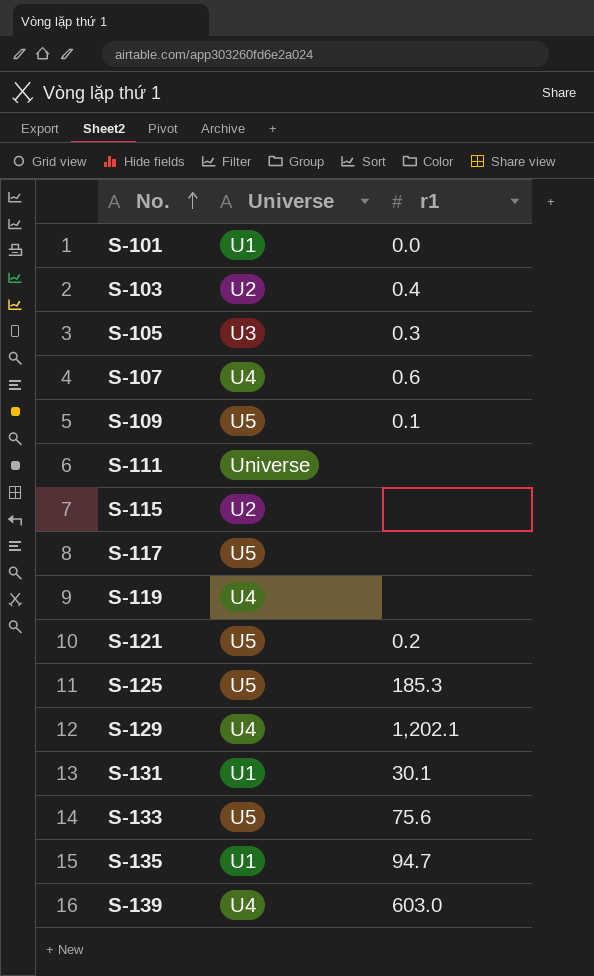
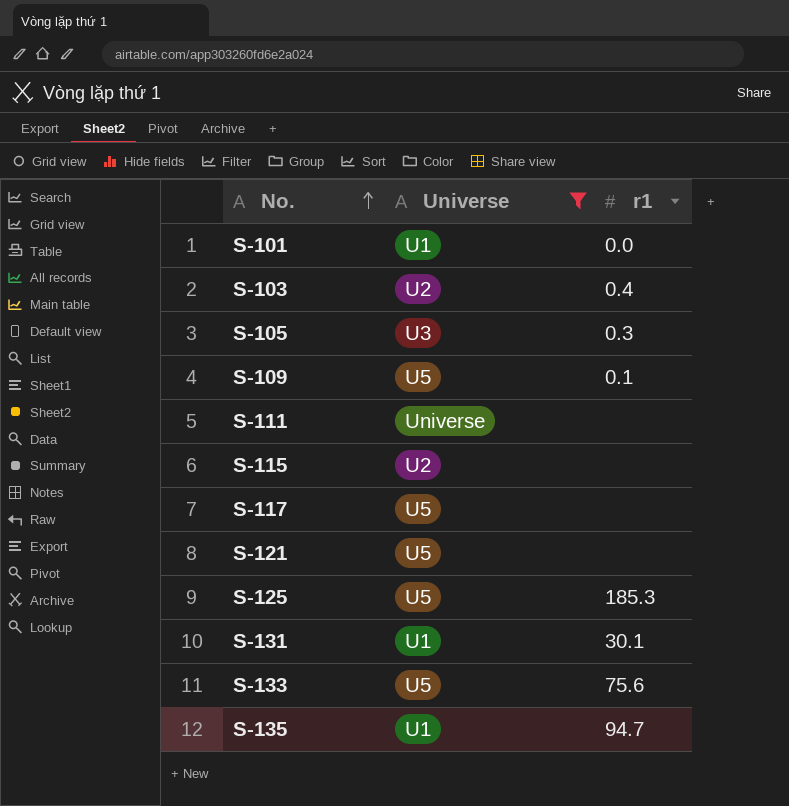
filter: none -> Universe != U4
S-121 | r1: 0.2 -> none

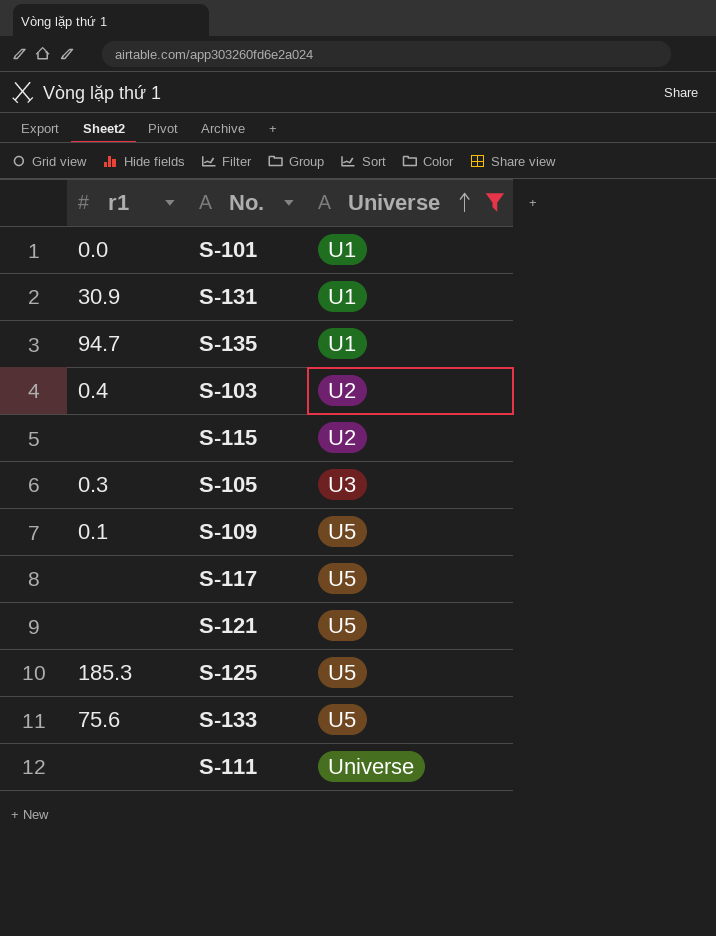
row order: No. ascending -> Universe ascending
column r1 | position: 3 -> 1
S-131 | r1: 30.1 -> 30.9

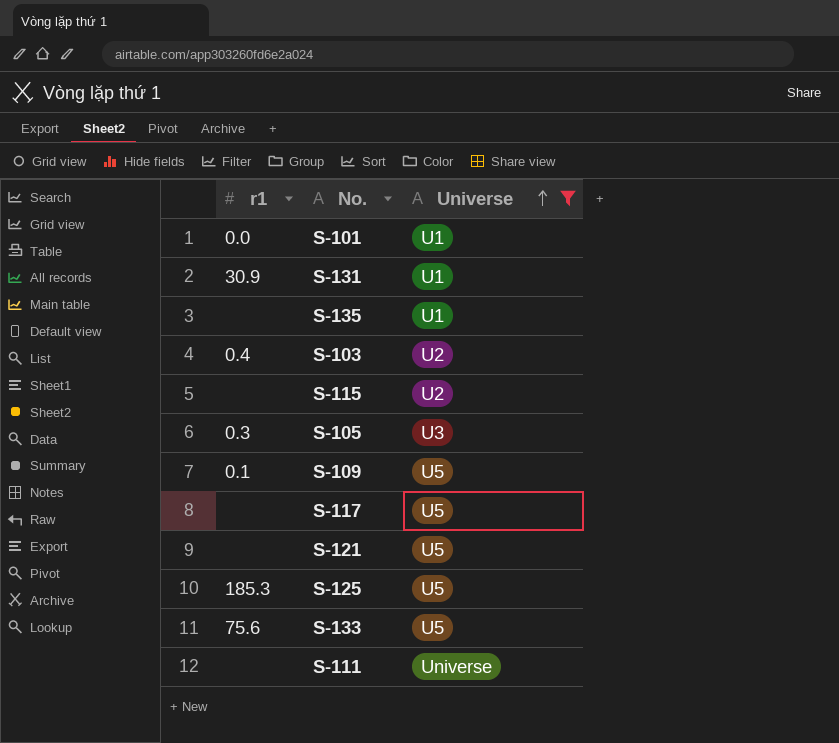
S-135 | r1: 94.7 -> none

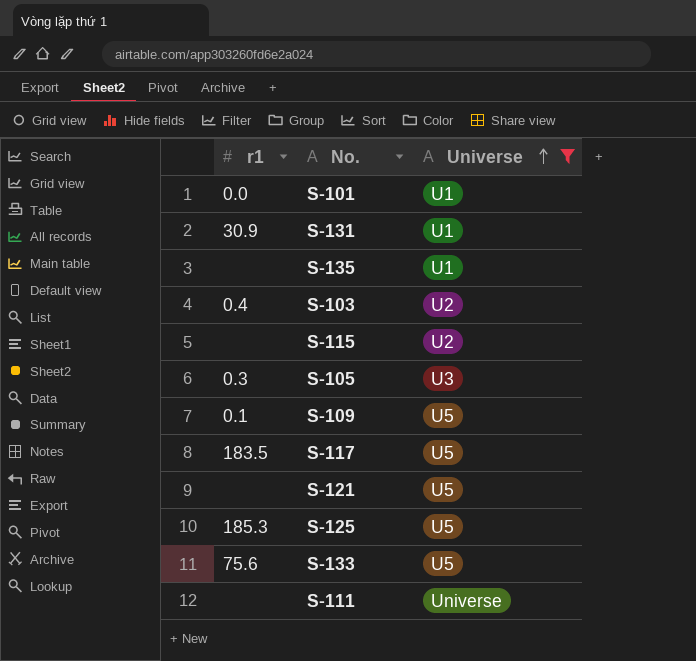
S-117 | r1: none -> 183.5

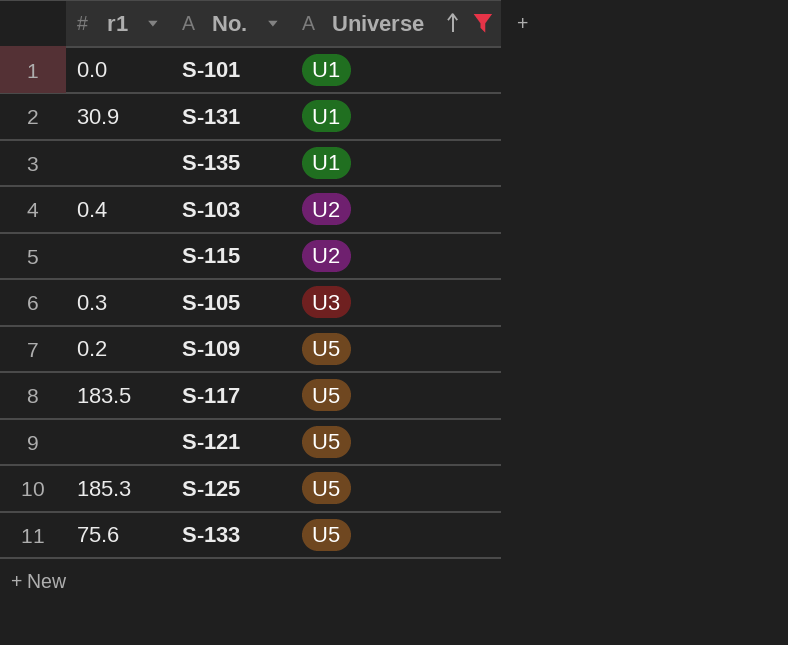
row S-111: none | Universe -> none
S-109 | r1: 0.1 -> 0.2

